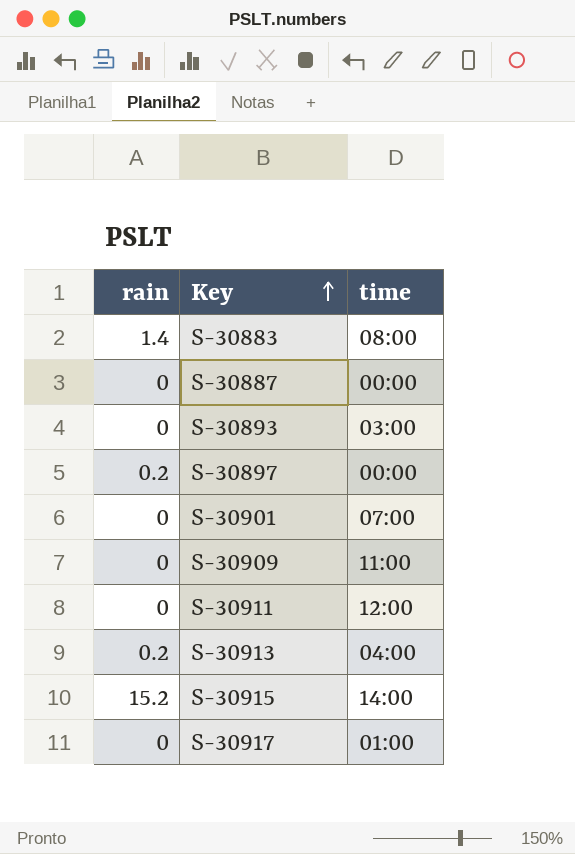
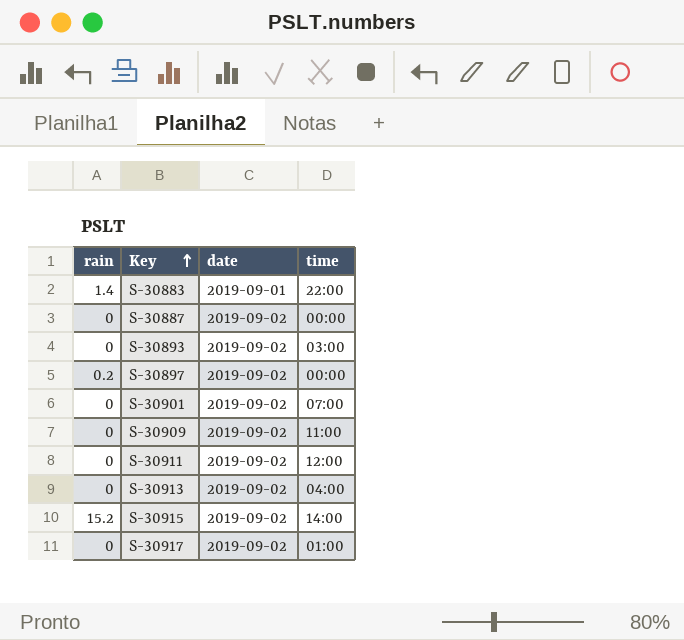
column date | position: none -> 3
S-30883 | time: 08:00 -> 22:00
S-30913 | rain: 0.2 -> 0

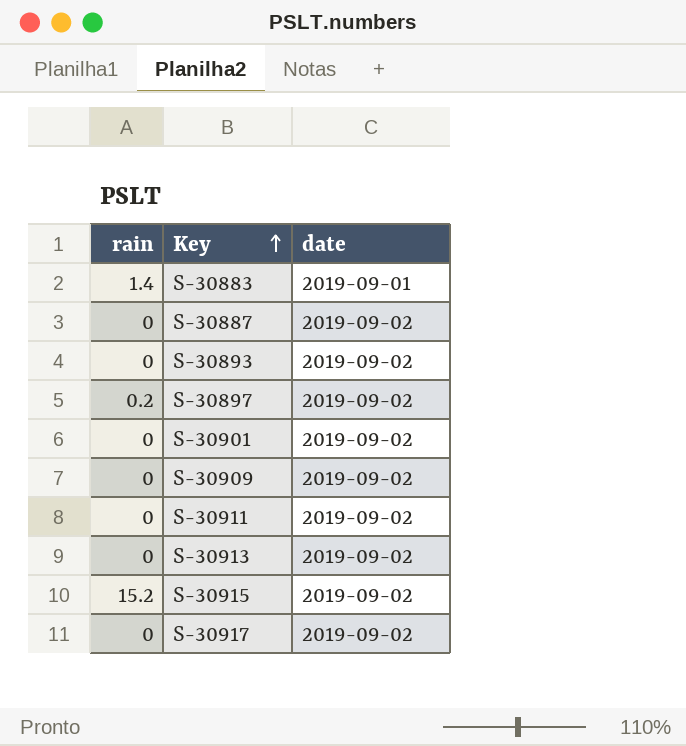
column time | position: 4 -> none

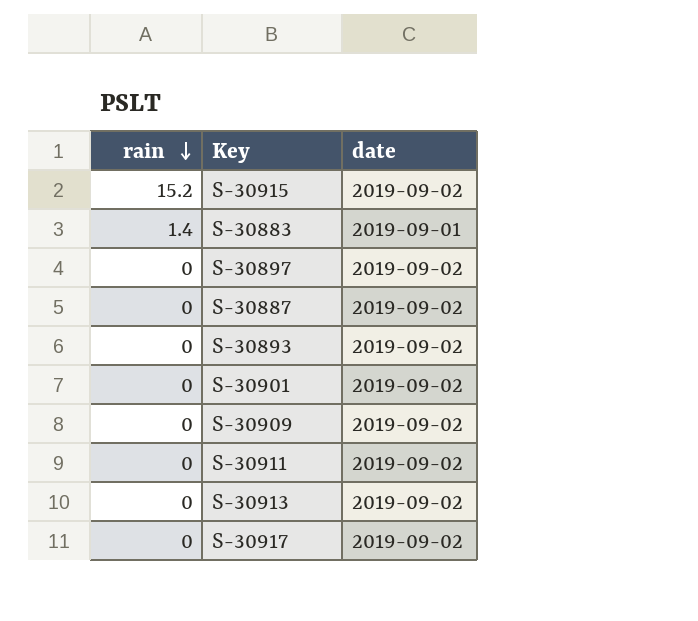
row order: Key ascending -> rain descending
S-30897 | rain: 0.2 -> 0

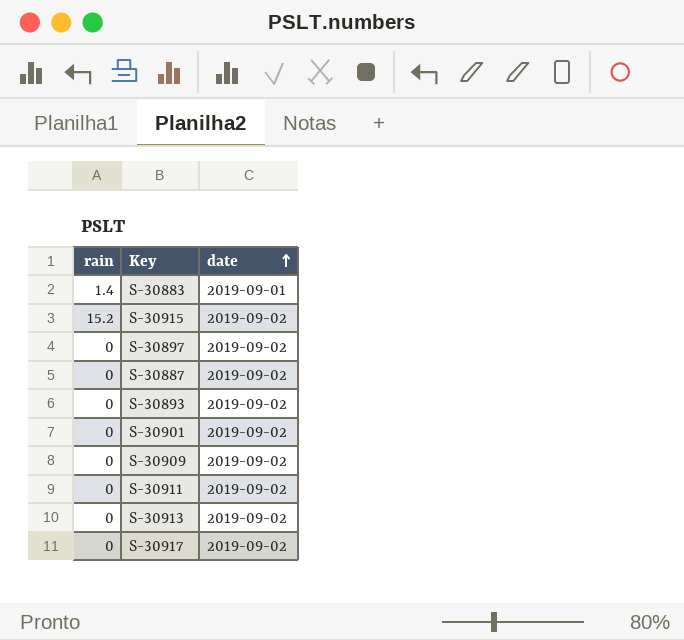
row order: rain descending -> date ascending

